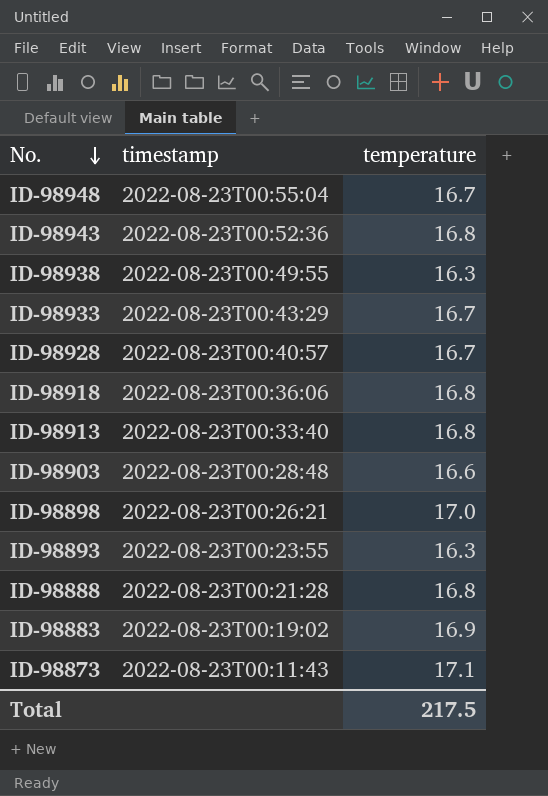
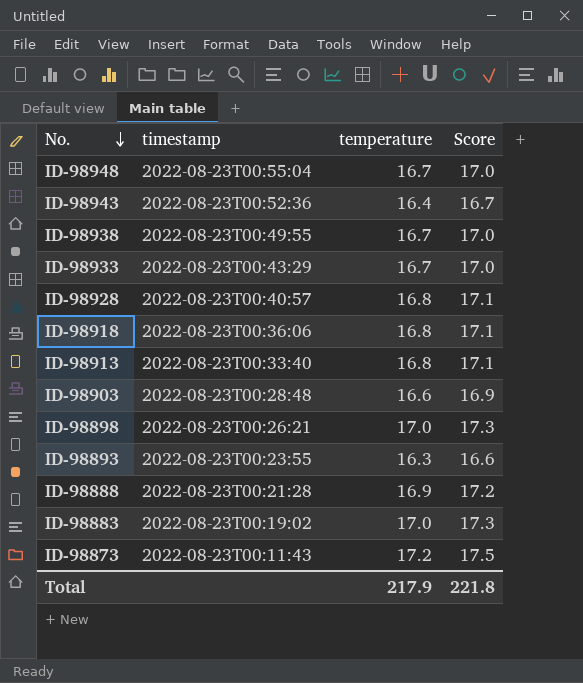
column Score | formula: none -> [temperature] * 1.02
ID-98943 | temperature: 16.8 -> 16.4
ID-98938 | temperature: 16.3 -> 16.7
ID-98928 | temperature: 16.7 -> 16.8
ID-98888 | temperature: 16.8 -> 16.9
ID-98883 | temperature: 16.9 -> 17.0
ID-98873 | temperature: 17.1 -> 17.2
Total | temperature: 217.5 -> 217.9

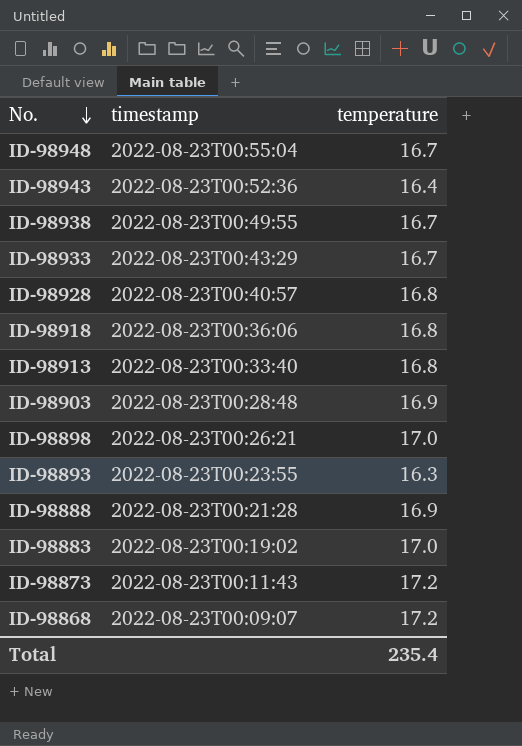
column Score | formula: [temperature] * 1.02 -> none
ID-98903 | temperature: 16.6 -> 16.9
row ID-98868: none -> 2022-08-23T00:09:07 | 17.2
Total | temperature: 217.9 -> 235.4

